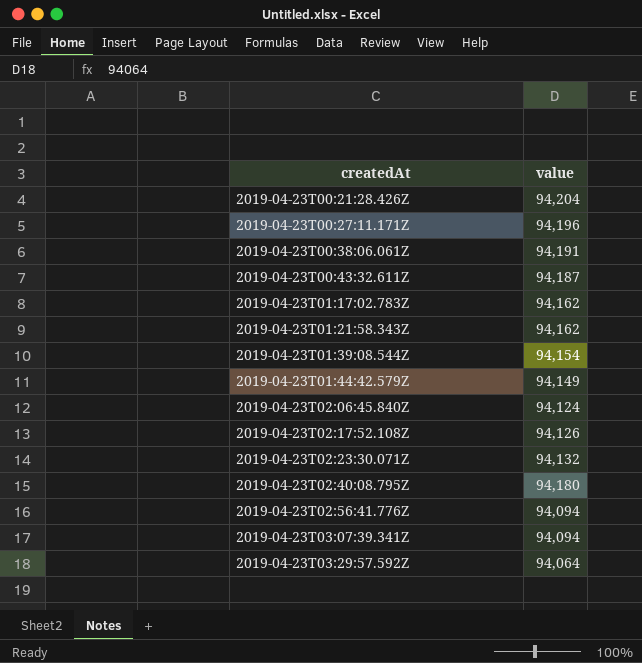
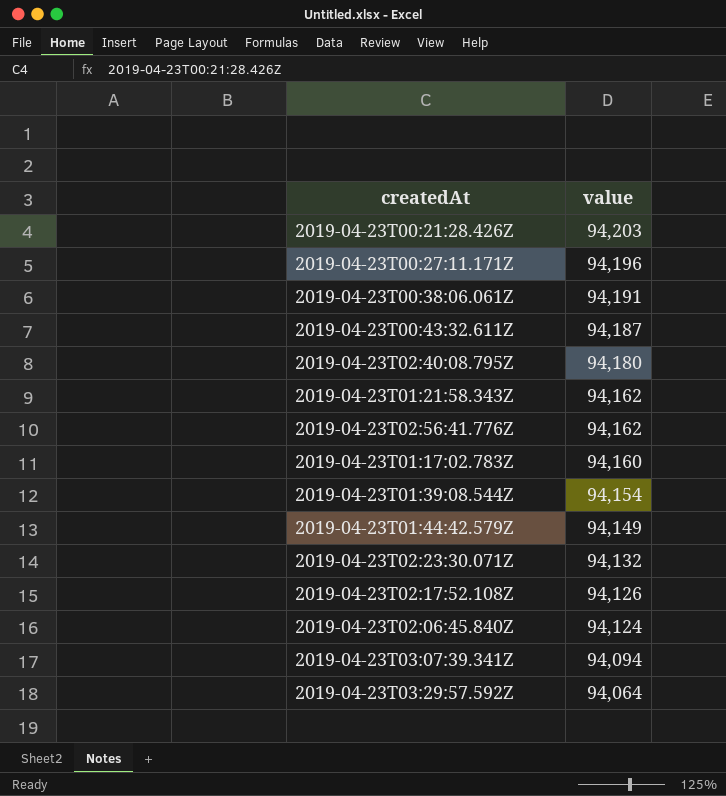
row order: createdAt ascending -> value descending
2019-04-23T00:21:28.426Z | value: 94,204 -> 94,203
2019-04-23T02:56:41.776Z | value: 94,094 -> 94,162
2019-04-23T01:17:02.783Z | value: 94,162 -> 94,160

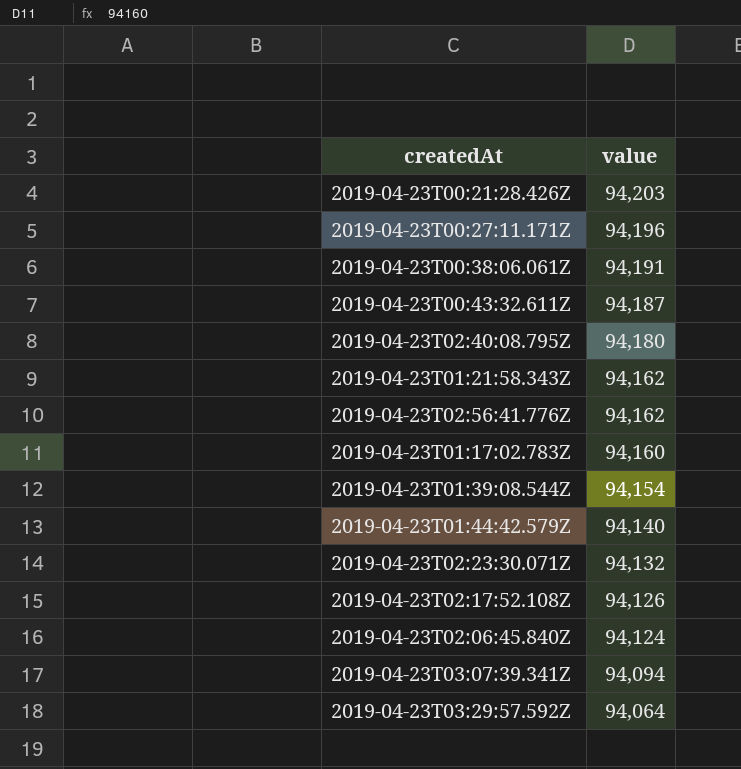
2019-04-23T01:44:42.579Z | value: 94,149 -> 94,140

